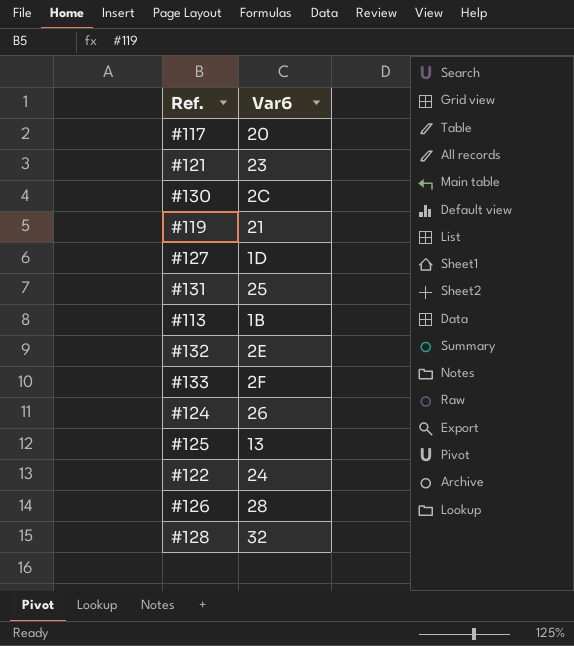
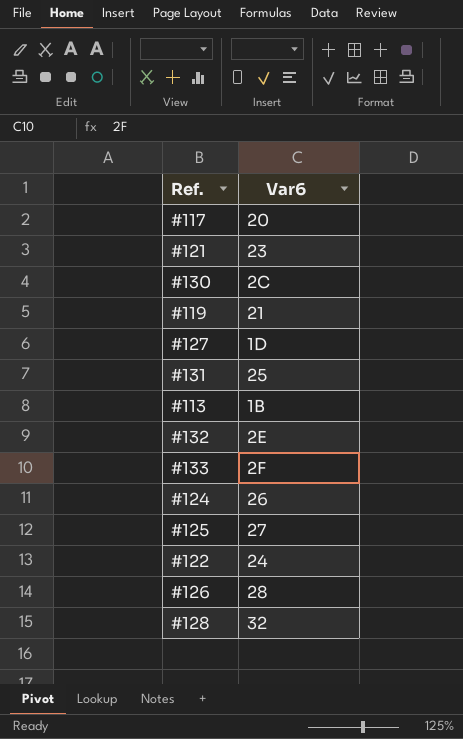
#125 | Var6: 13 -> 27

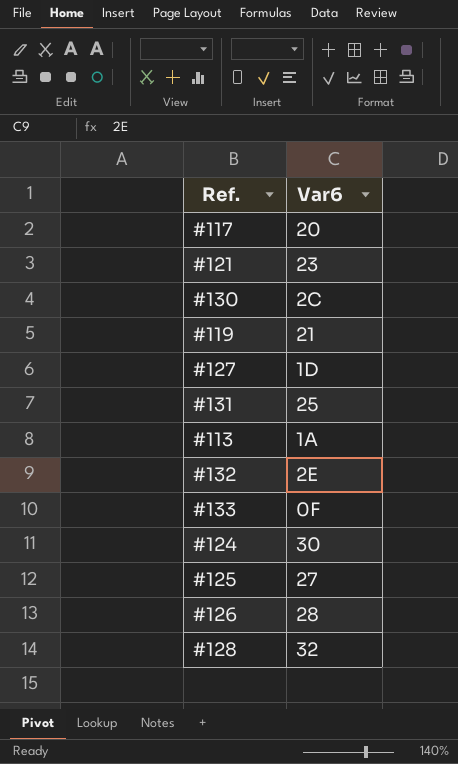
row #122: 24 -> none
#113 | Var6: 1B -> 1A
#133 | Var6: 2F -> 0F
#124 | Var6: 26 -> 30

